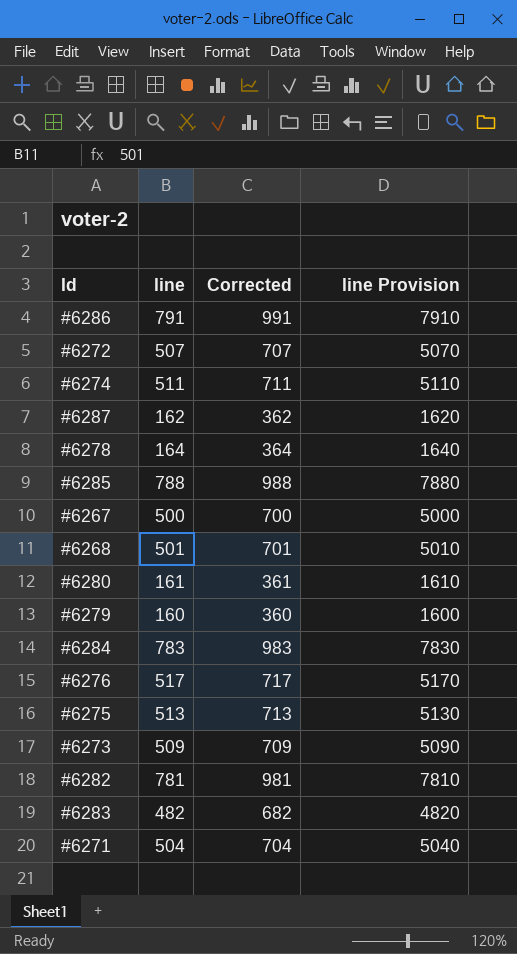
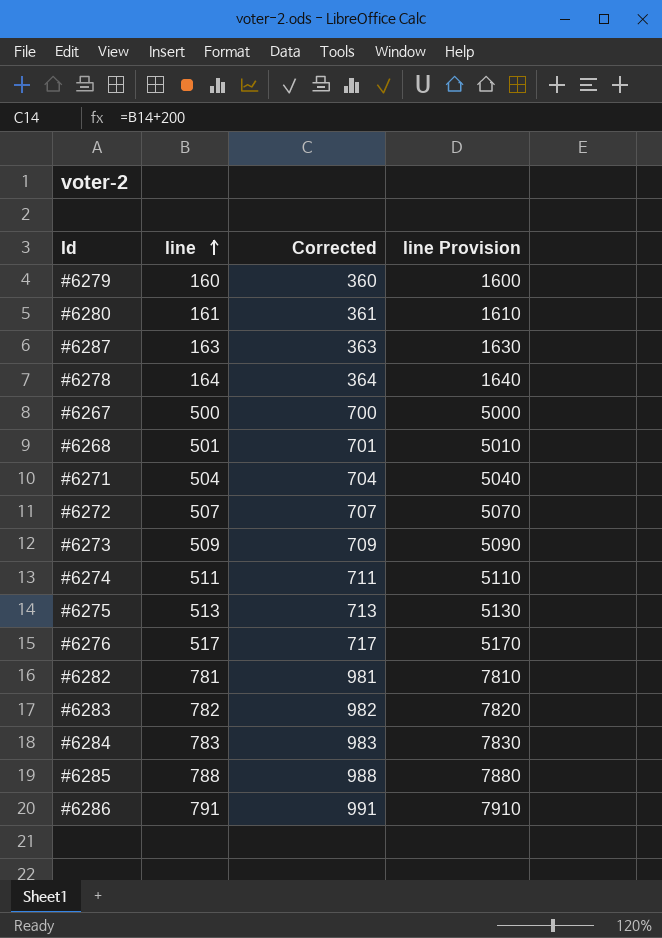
row order: none -> line ascending
#6287 | line: 162 -> 163
#6287 | Corrected: 362 -> 363
#6287 | line Provision: 1620 -> 1630
#6283 | line: 482 -> 782
#6283 | Corrected: 682 -> 982
#6283 | line Provision: 4820 -> 7820

